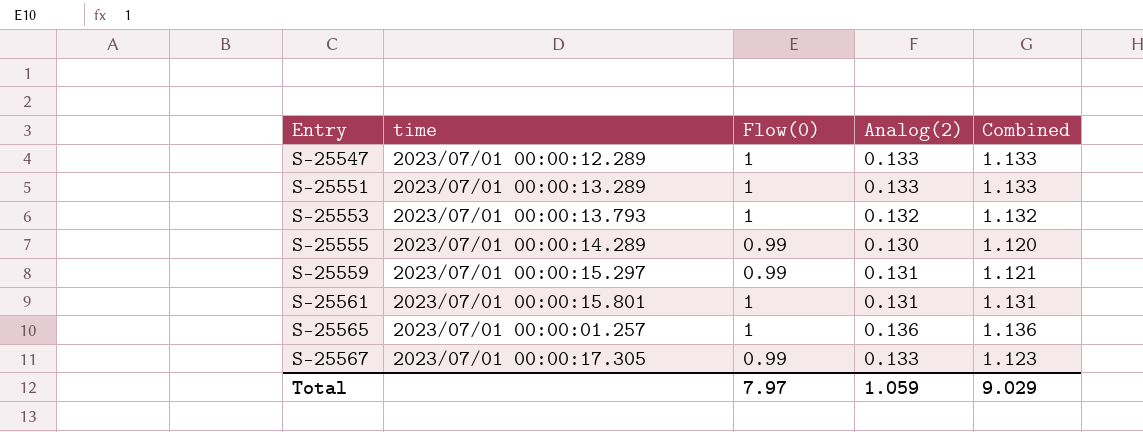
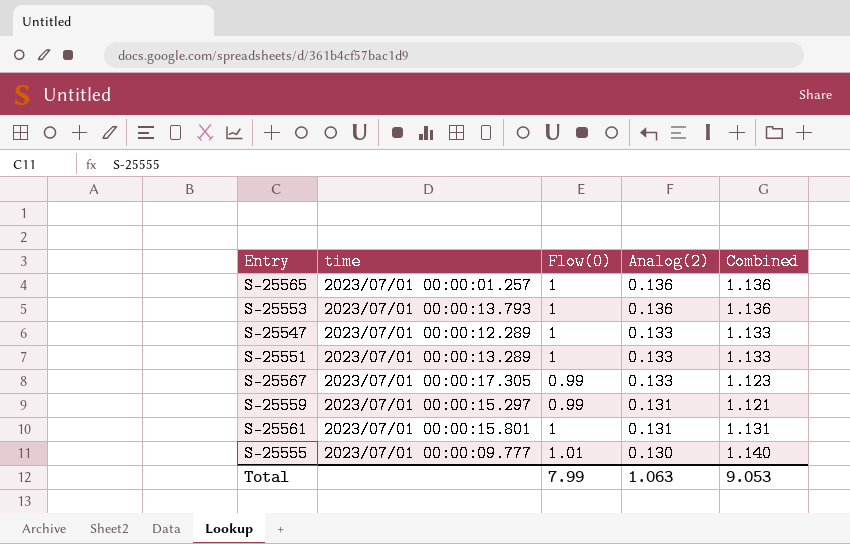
row order: Entry ascending -> Analog(2) descending
S-25553 | Analog(2): 0.132 -> 0.136
S-25553 | Combined: 1.132 -> 1.136
S-25555 | time: 2023/07/01 00:00:14.289 -> 2023/07/01 00:00:09.777
S-25555 | Flow(0): 0.99 -> 1.01
S-25555 | Combined: 1.120 -> 1.140
Total | Flow(0): 7.97 -> 7.99
Total | Analog(2): 1.059 -> 1.063
Total | Combined: 9.029 -> 9.053

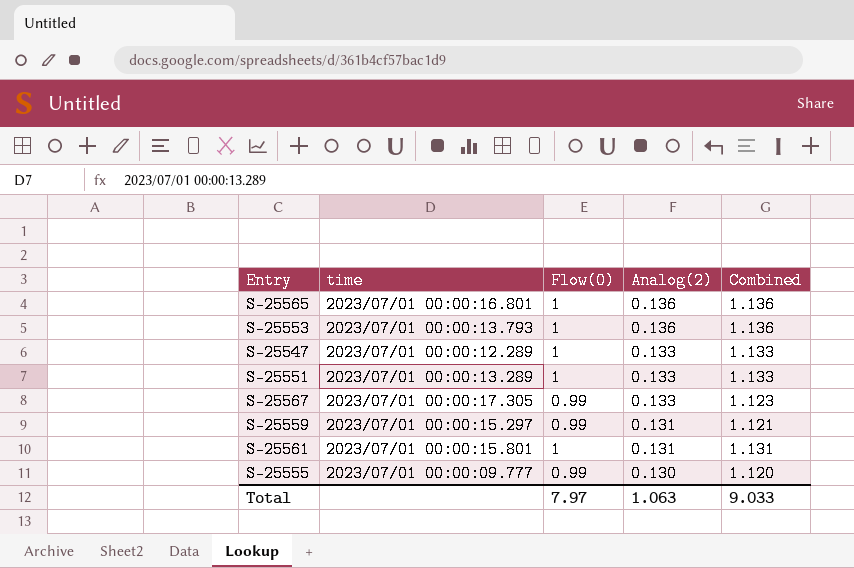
S-25565 | time: 2023/07/01 00:00:01.257 -> 2023/07/01 00:00:16.801
S-25555 | Flow(0): 1.01 -> 0.99
S-25555 | Combined: 1.140 -> 1.120
Total | Flow(0): 7.99 -> 7.97
Total | Combined: 9.053 -> 9.033

